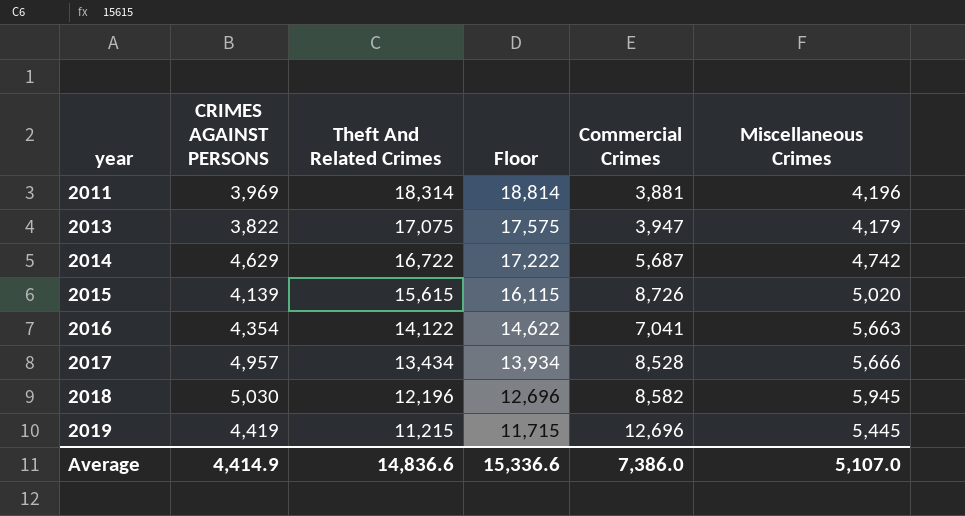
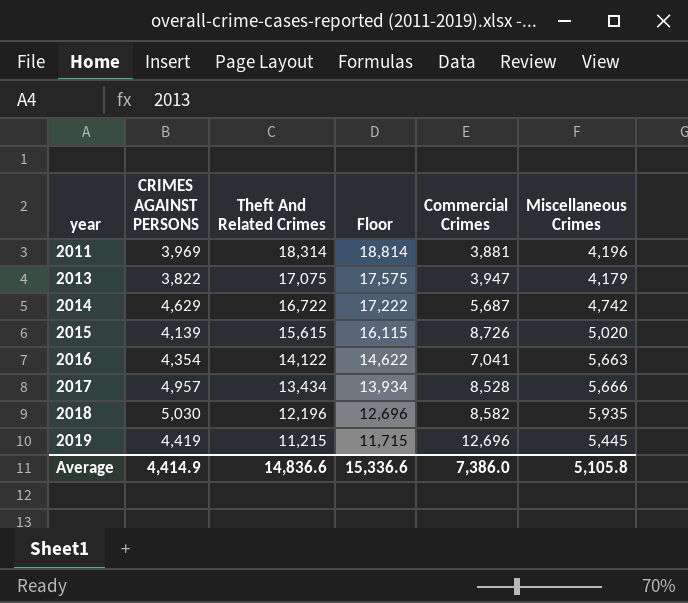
2018 | Miscellaneous Crimes: 5,945 -> 5,935
Average | Miscellaneous Crimes: 5,107.0 -> 5,105.8

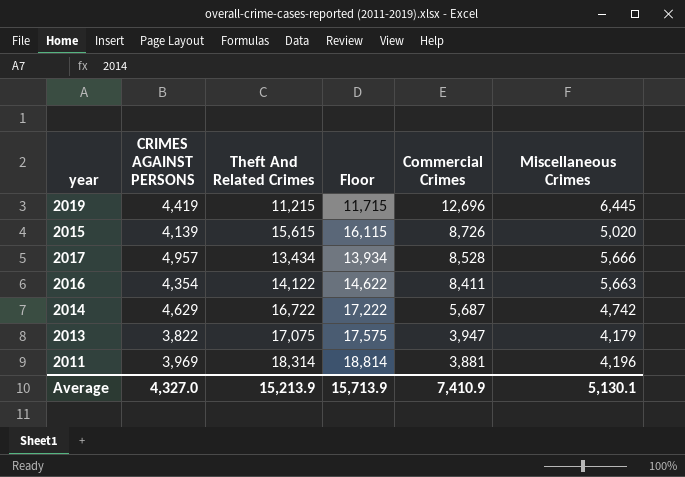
row order: year ascending -> Commercial Crimes descending
row 2018: 5,030 | 12,196 | 12,696 | 8,582 | 5,935 -> none
2019 | Miscellaneous Crimes: 5,445 -> 6,445
2016 | Commercial Crimes: 7,041 -> 8,411
Average | CRIMES AGAINST PERSONS: 4,414.9 -> 4,327.0
Average | Theft And Related Crimes: 14,836.6 -> 15,213.9
Average | Floor: 15,336.6 -> 15,713.9
Average | Commercial Crimes: 7,386.0 -> 7,410.9
Average | Miscellaneous Crimes: 5,105.8 -> 5,130.1

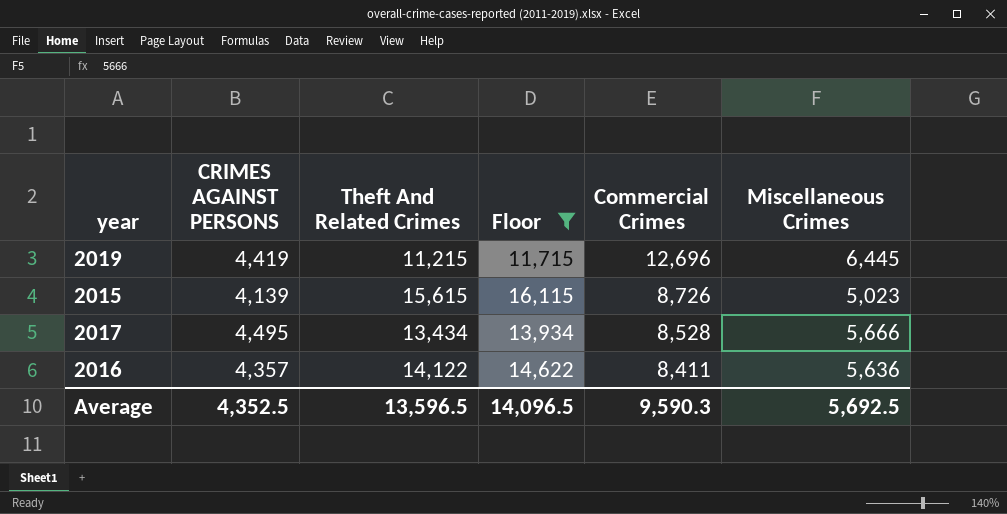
filter: none -> Floor <= 16,115
2015 | Miscellaneous Crimes: 5,020 -> 5,023
2017 | CRIMES AGAINST PERSONS: 4,957 -> 4,495
2016 | CRIMES AGAINST PERSONS: 4,354 -> 4,357
2016 | Miscellaneous Crimes: 5,663 -> 5,636
Average | CRIMES AGAINST PERSONS: 4,327.0 -> 4,352.5
Average | Theft And Related Crimes: 15,213.9 -> 13,596.5
Average | Floor: 15,713.9 -> 14,096.5
Average | Commercial Crimes: 7,410.9 -> 9,590.3
Average | Miscellaneous Crimes: 5,130.1 -> 5,692.5

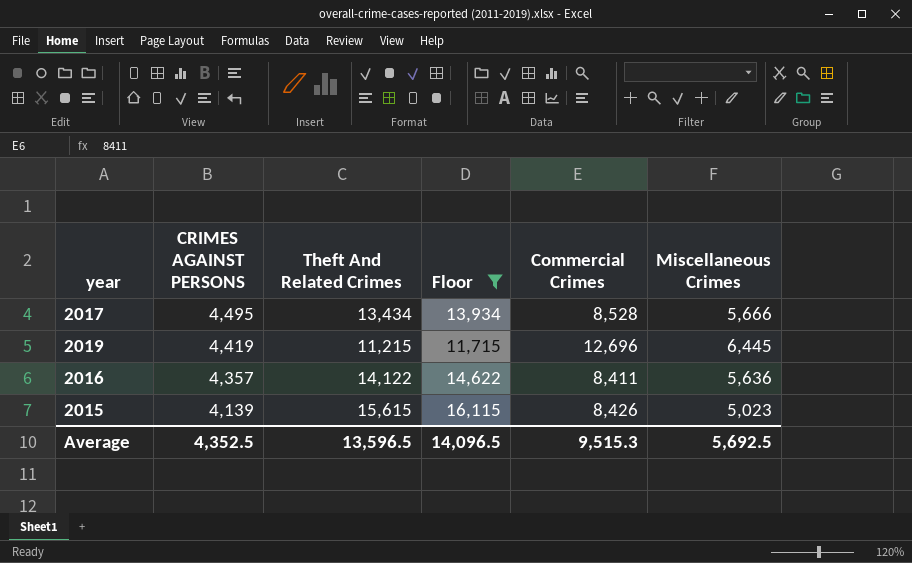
row order: Commercial Crimes descending -> CRIMES AGAINST PERSONS descending
2015 | Commercial Crimes: 8,726 -> 8,426
Average | Commercial Crimes: 9,590.3 -> 9,515.3

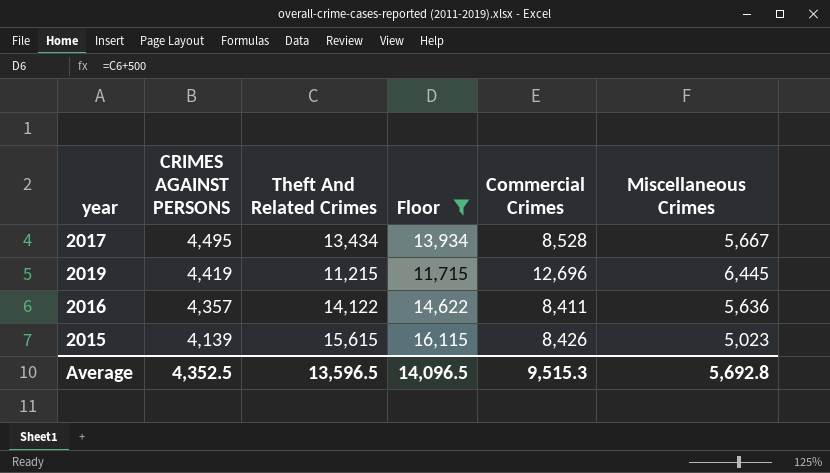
2017 | Miscellaneous Crimes: 5,666 -> 5,667
Average | Miscellaneous Crimes: 5,692.5 -> 5,692.8

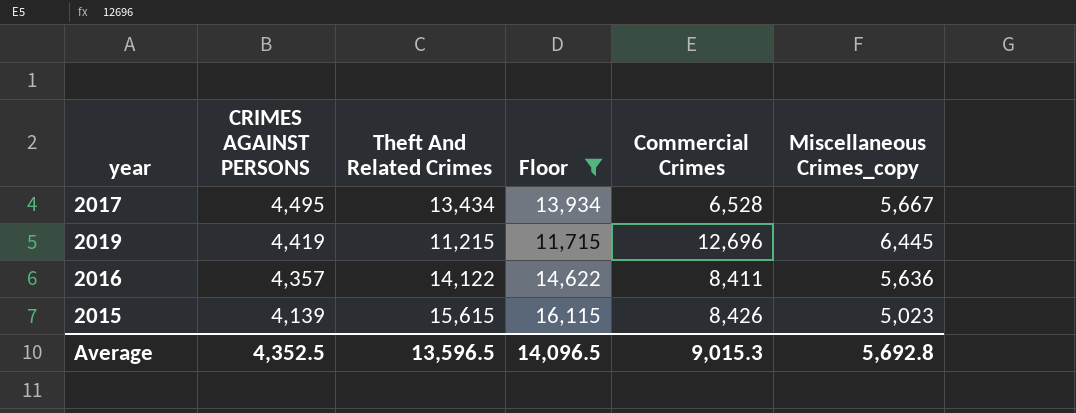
column name: Miscellaneous Crimes -> Miscellaneous Crimes_copy
2017 | Commercial Crimes: 8,528 -> 6,528
Average | Commercial Crimes: 9,515.3 -> 9,015.3

